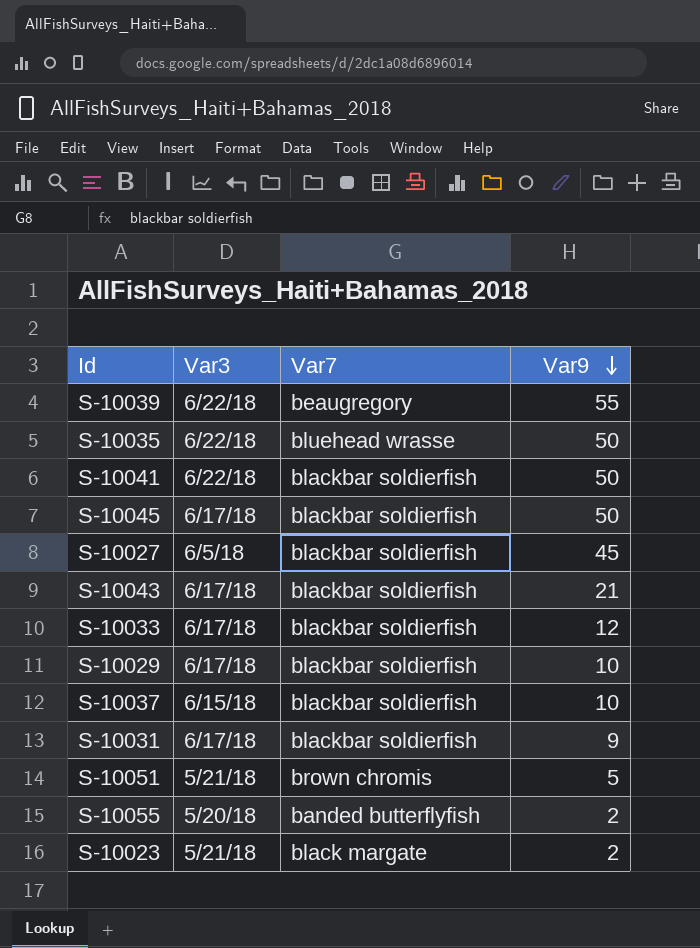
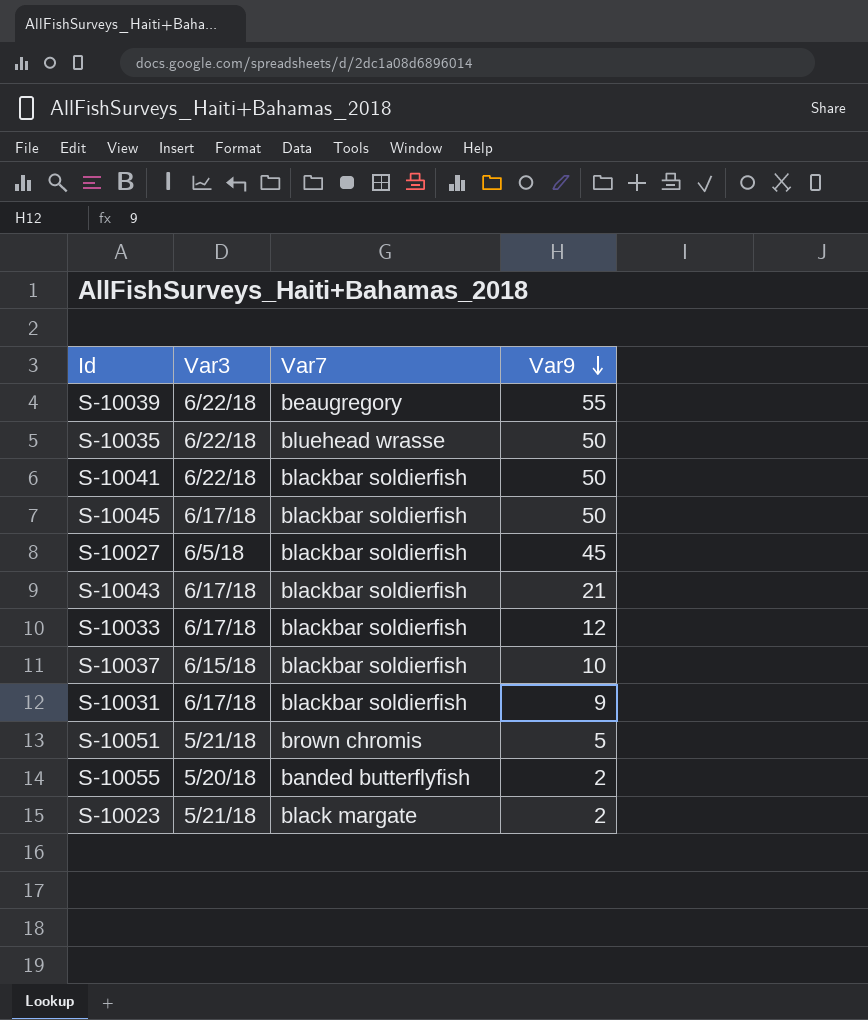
row S-10029: 6/17/18 | blackbar soldierfish | 10 -> none

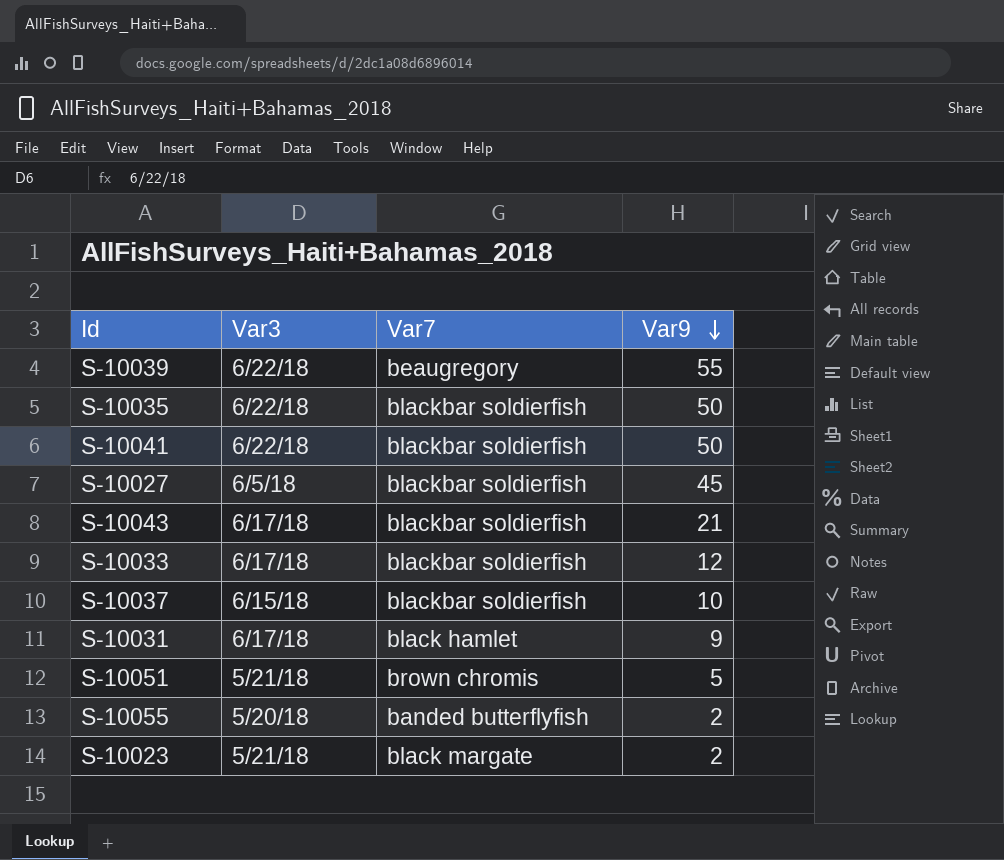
row S-10045: 6/17/18 | blackbar soldierfish | 50 -> none
S-10035 | Var7: bluehead wrasse -> blackbar soldierfish
S-10031 | Var7: blackbar soldierfish -> black hamlet

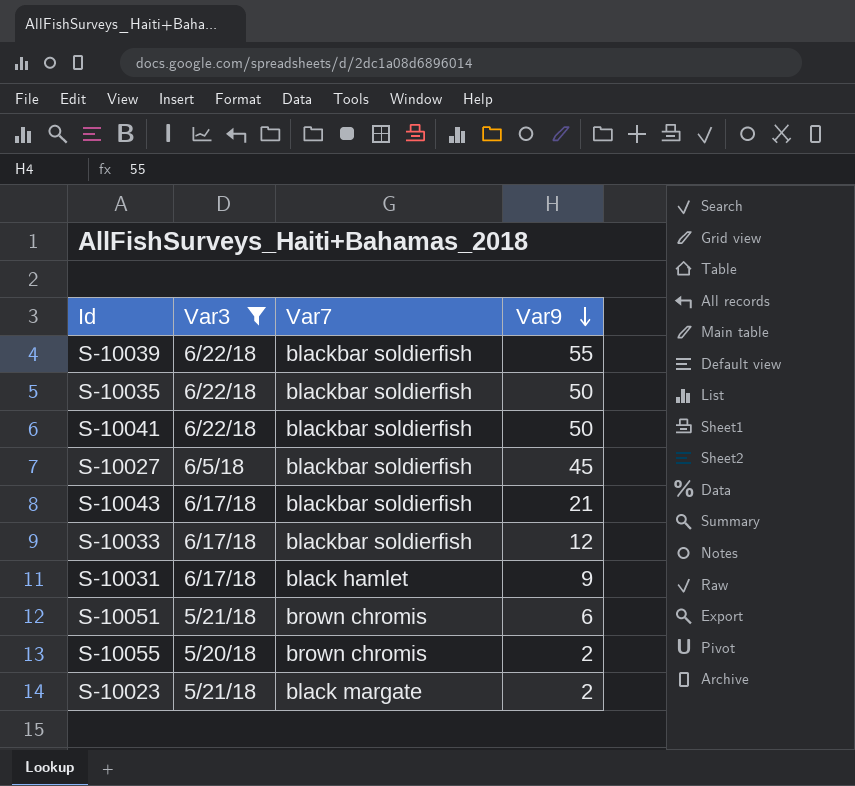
filter: none -> Var3 != 6/15/18
S-10039 | Var7: beaugregory -> blackbar soldierfish
S-10051 | Var9: 5 -> 6
S-10055 | Var7: banded butterflyfish -> brown chromis

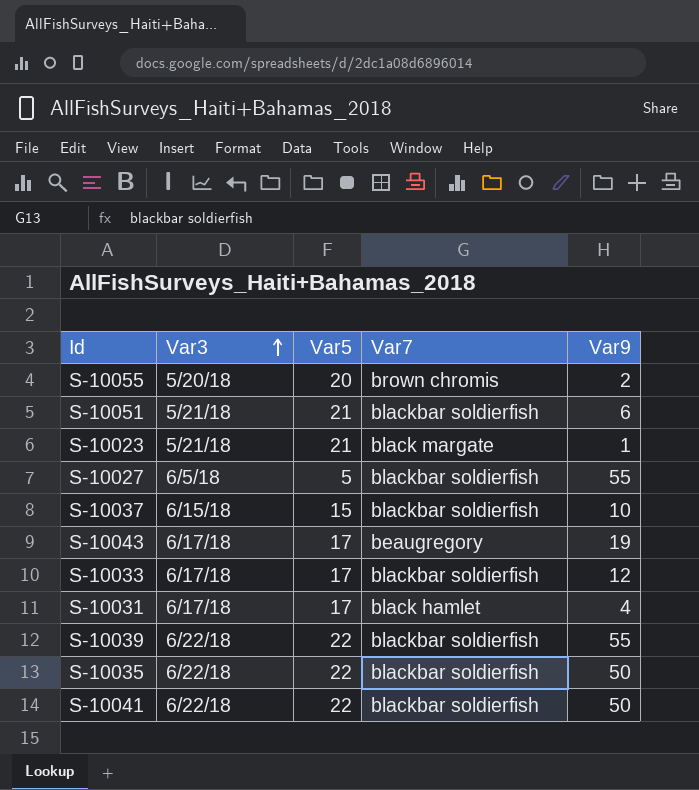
filter: Var3 != 6/15/18 -> none
row order: Var9 descending -> Var3 ascending
column Var5 | position: none -> 3
S-10051 | Var7: brown chromis -> blackbar soldierfish
S-10023 | Var9: 2 -> 1
S-10027 | Var9: 45 -> 55
S-10043 | Var7: blackbar soldierfish -> beaugregory
S-10043 | Var9: 21 -> 19
S-10031 | Var9: 9 -> 4

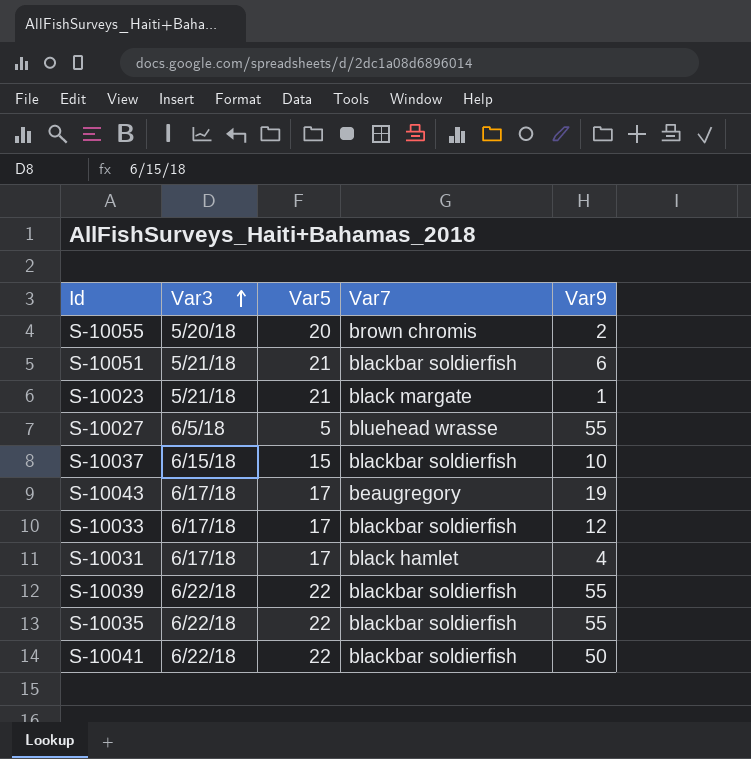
S-10027 | Var7: blackbar soldierfish -> bluehead wrasse
S-10035 | Var9: 50 -> 55

